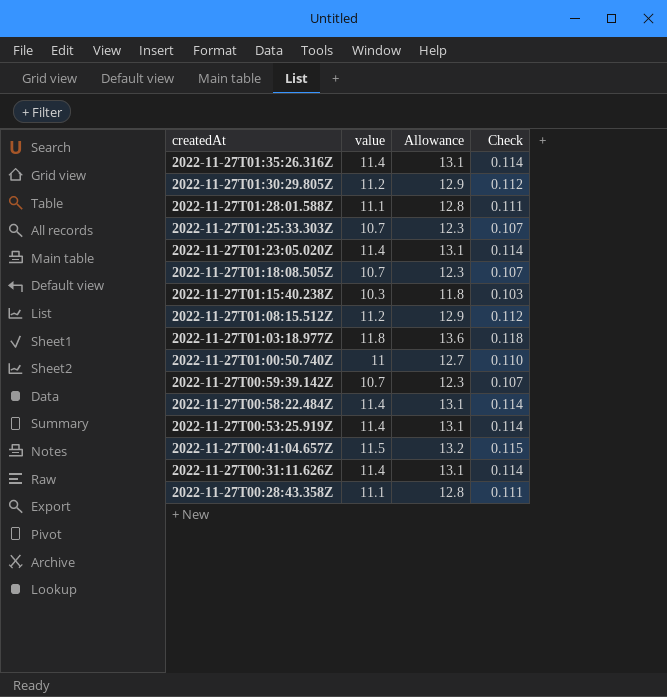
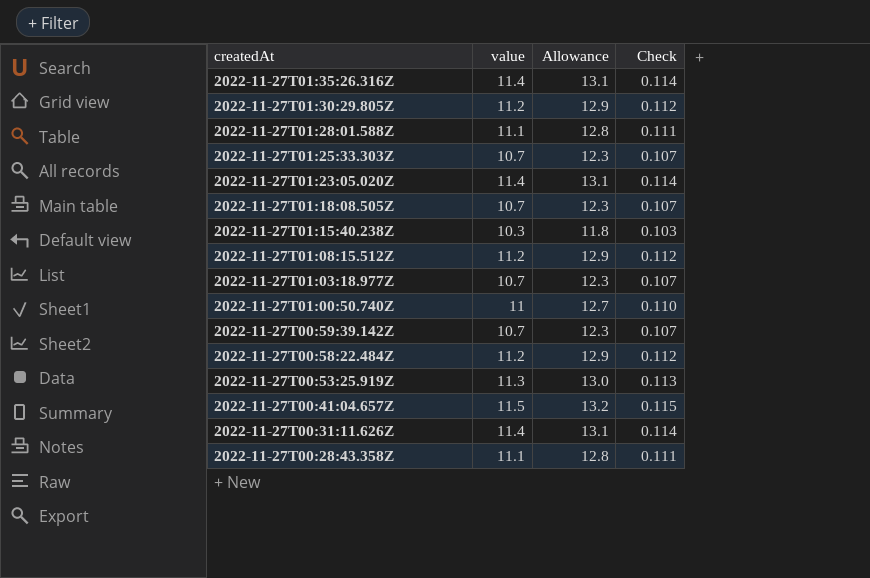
2022-11-27T01:03:18.977Z | value: 11.8 -> 10.7
2022-11-27T01:03:18.977Z | Allowance: 13.6 -> 12.3
2022-11-27T01:03:18.977Z | Check: 0.118 -> 0.107
2022-11-27T00:58:22.484Z | value: 11.4 -> 11.2
2022-11-27T00:58:22.484Z | Allowance: 13.1 -> 12.9
2022-11-27T00:58:22.484Z | Check: 0.114 -> 0.112
2022-11-27T00:53:25.919Z | value: 11.4 -> 11.3
2022-11-27T00:53:25.919Z | Allowance: 13.1 -> 13.0
2022-11-27T00:53:25.919Z | Check: 0.114 -> 0.113

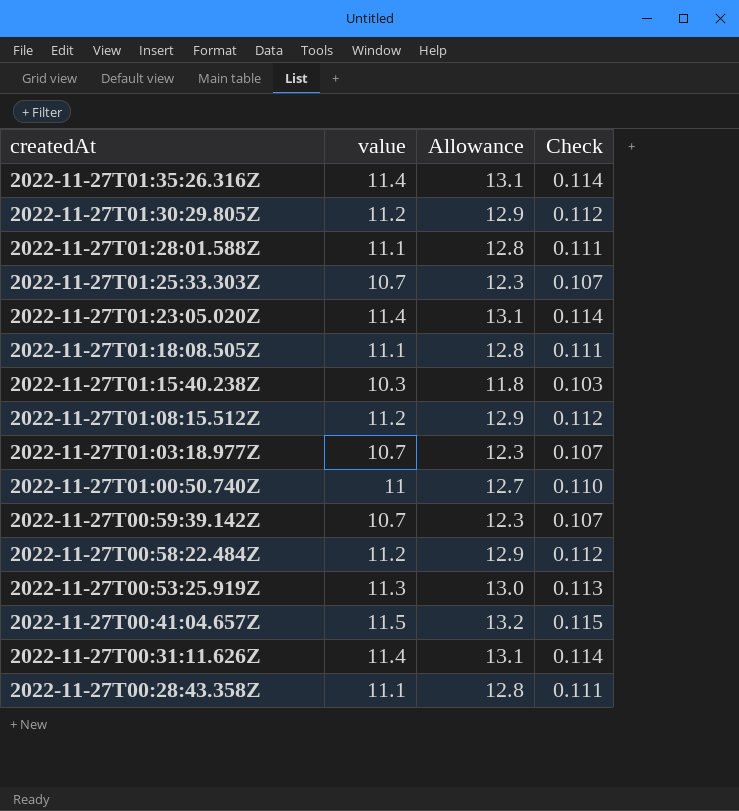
2022-11-27T01:18:08.505Z | value: 10.7 -> 11.1
2022-11-27T01:18:08.505Z | Allowance: 12.3 -> 12.8
2022-11-27T01:18:08.505Z | Check: 0.107 -> 0.111

